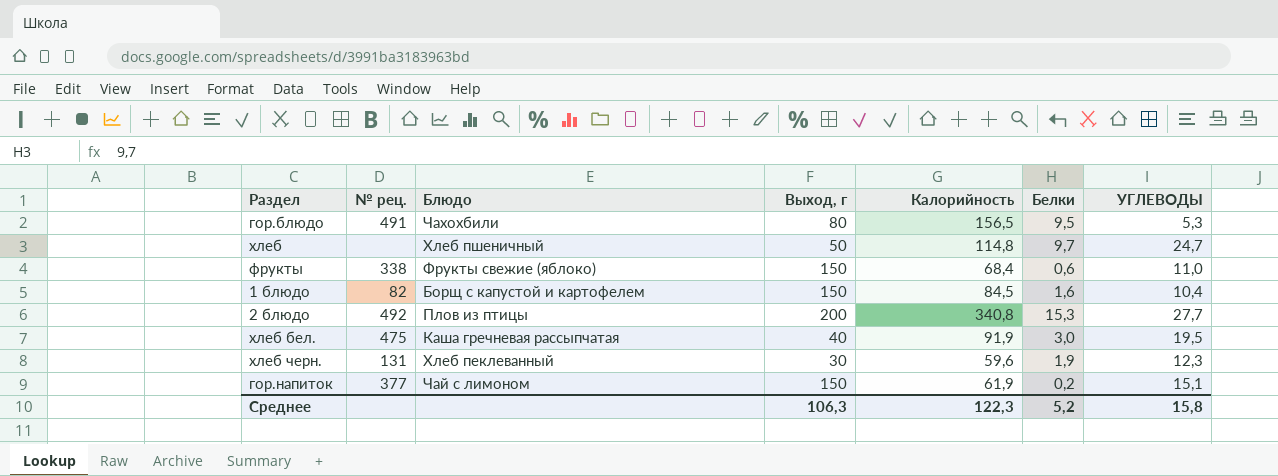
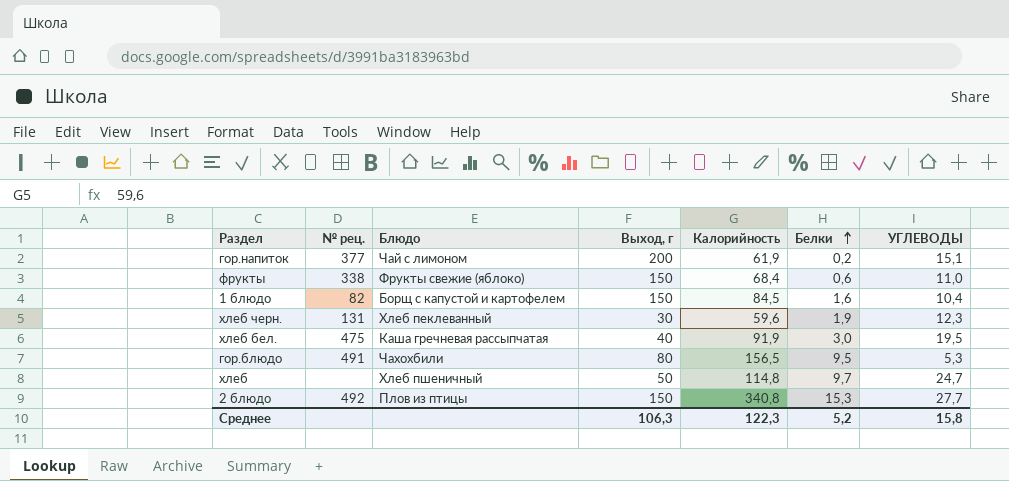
row order: none -> Белки ascending
гор.напиток | Выход, г: 150 -> 200
2 блюдо | Выход, г: 200 -> 150

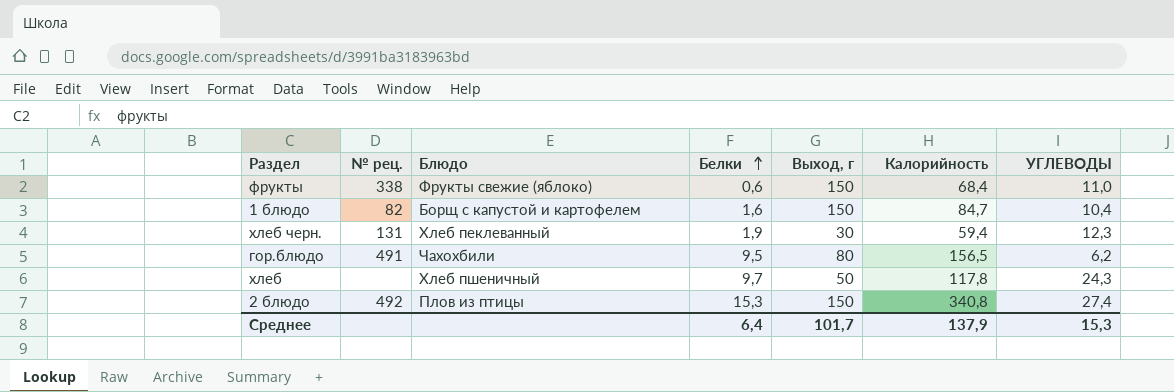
column Белки | position: 6 -> 4
row гор.напиток: 377 | Чай с лимоном | 200 | 61,9 | 0,2 | 15,1 -> none
row хлеб бел.: 475 | Каша гречневая рассыпчатая | 40 | 91,9 | 3,0 | 19,5 -> none
1 блюдо | Калорийность: 84,5 -> 84,7
хлеб черн. | Калорийность: 59,6 -> 59,4
гор.блюдо | УГЛЕВОДЫ: 5,3 -> 6,2
хлеб | Калорийность: 114,8 -> 117,8
хлеб | УГЛЕВОДЫ: 24,7 -> 24,3
2 блюдо | УГЛЕВОДЫ: 27,7 -> 27,4
Среднее | Белки: 5,2 -> 6,4
Среднее | Выход, г: 106,3 -> 101,7
Среднее | Калорийность: 122,3 -> 137,9
Среднее | УГЛЕВОДЫ: 15,8 -> 15,3

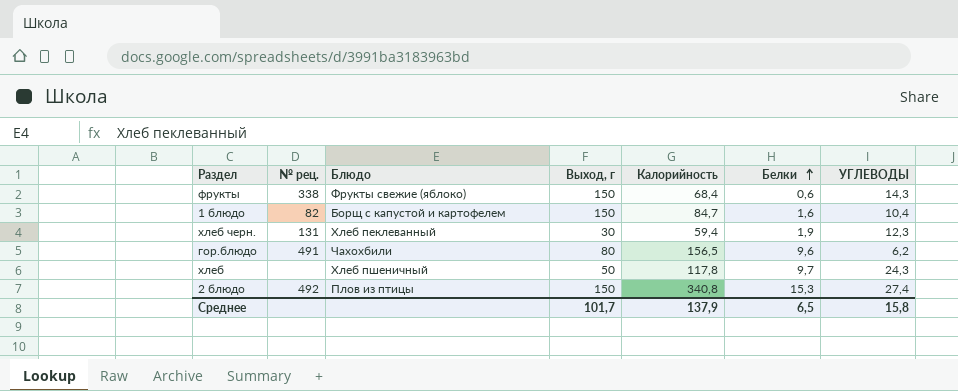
column Белки | position: 4 -> 6
фрукты | УГЛЕВОДЫ: 11,0 -> 14,3
гор.блюдо | Белки: 9,5 -> 9,6
Среднее | Белки: 6,4 -> 6,5
Среднее | УГЛЕВОДЫ: 15,3 -> 15,8

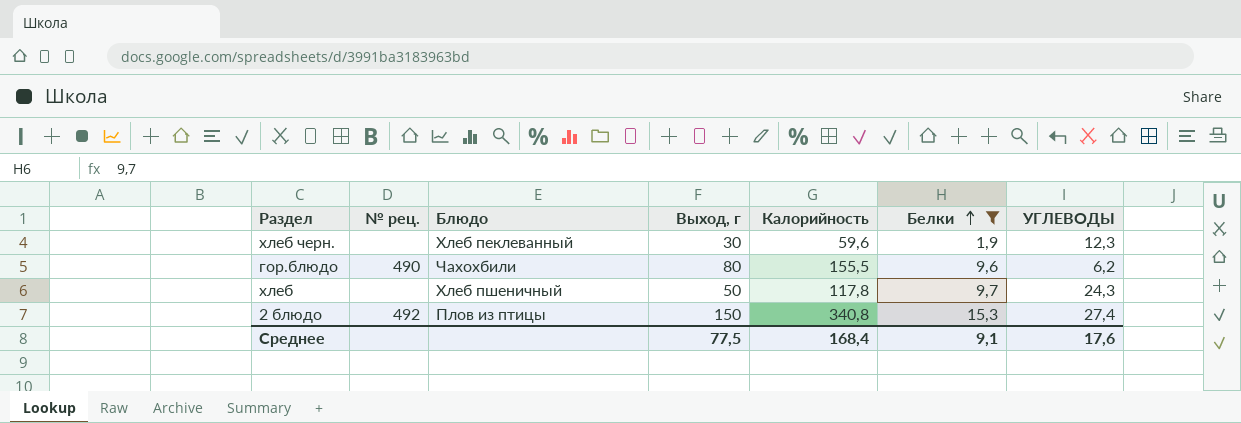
filter: none -> Белки >= 1,9
хлеб черн. | № рец.: 131 -> none
хлеб черн. | Калорийность: 59,4 -> 59,6
гор.блюдо | № рец.: 491 -> 490
гор.блюдо | Калорийность: 156,5 -> 155,5
Среднее | Выход, г: 101,7 -> 77,5
Среднее | Калорийность: 137,9 -> 168,4
Среднее | Белки: 6,5 -> 9,1
Среднее | УГЛЕВОДЫ: 15,8 -> 17,6

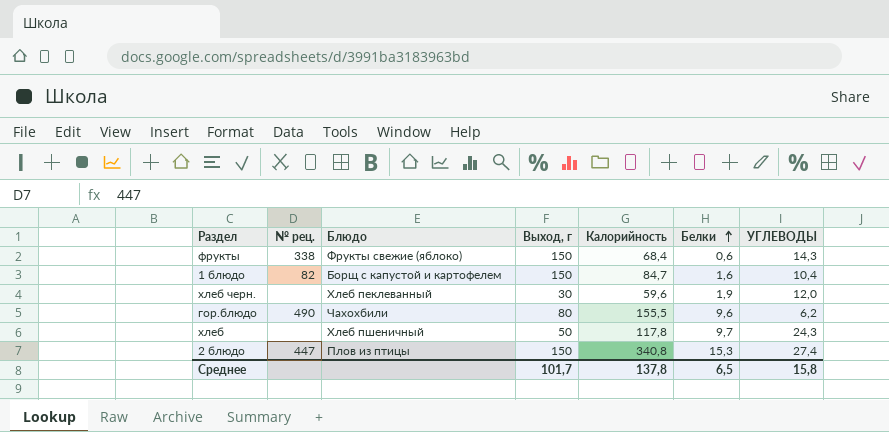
filter: Белки >= 1,9 -> none
хлеб черн. | УГЛЕВОДЫ: 12,3 -> 12,0
2 блюдо | № рец.: 492 -> 447
Среднее | Выход, г: 77,5 -> 101,7
Среднее | Калорийность: 168,4 -> 137,8
Среднее | Белки: 9,1 -> 6,5
Среднее | УГЛЕВОДЫ: 17,6 -> 15,8

